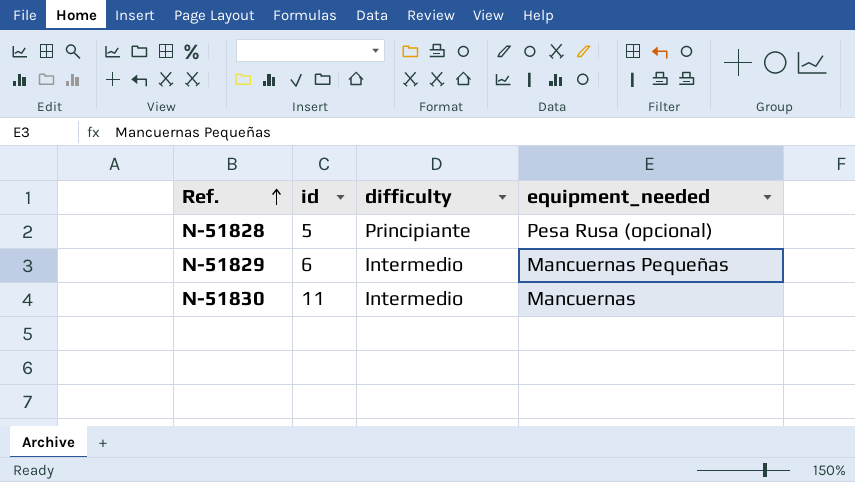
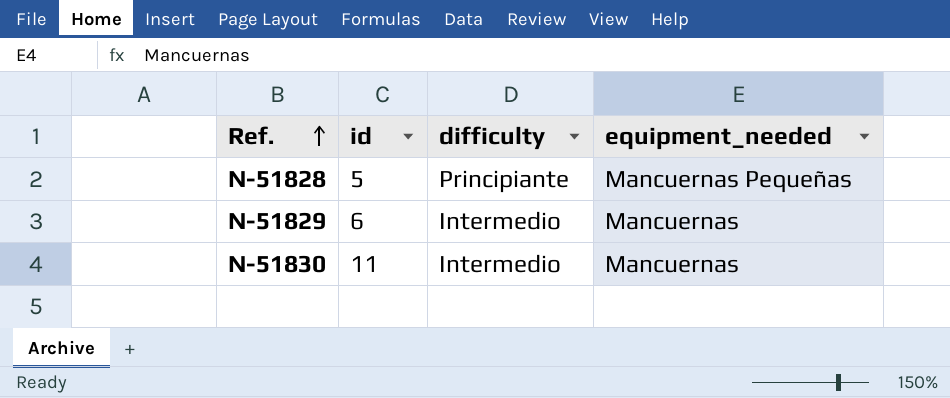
N-51828 | equipment_needed: Pesa Rusa (opcional) -> Mancuernas Pequeñas
N-51829 | equipment_needed: Mancuernas Pequeñas -> Mancuernas

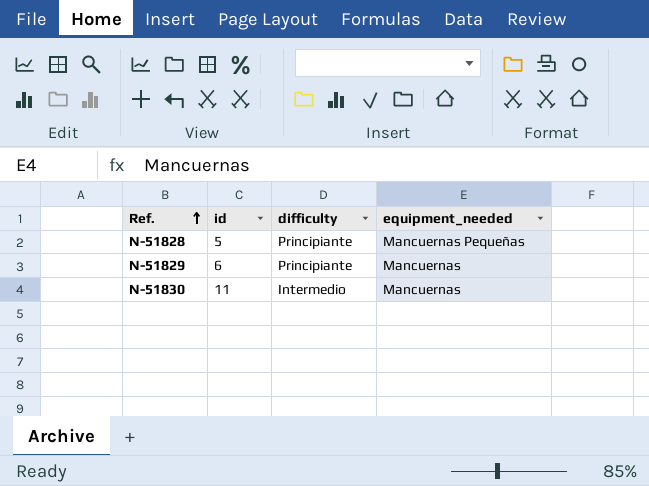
N-51829 | difficulty: Intermedio -> Principiante

